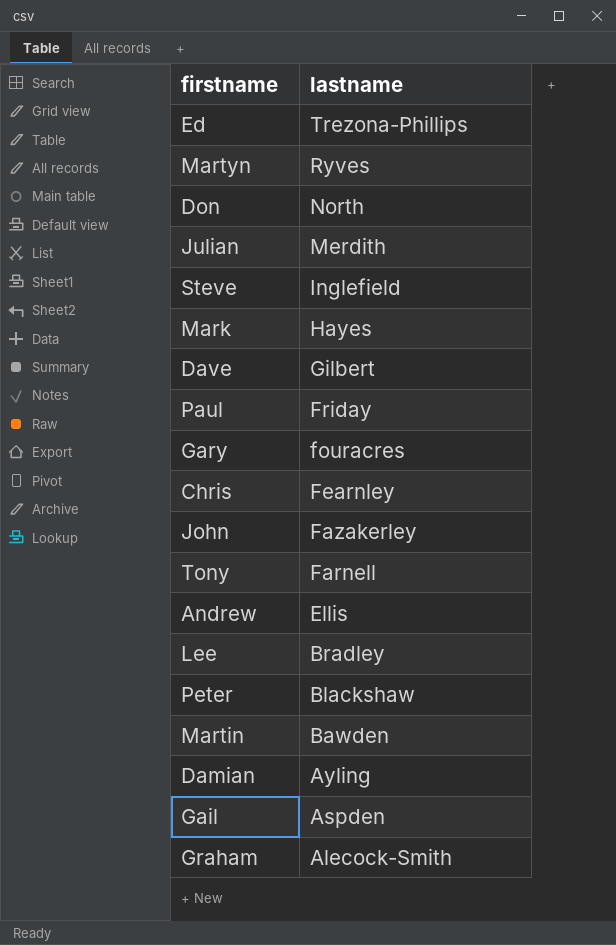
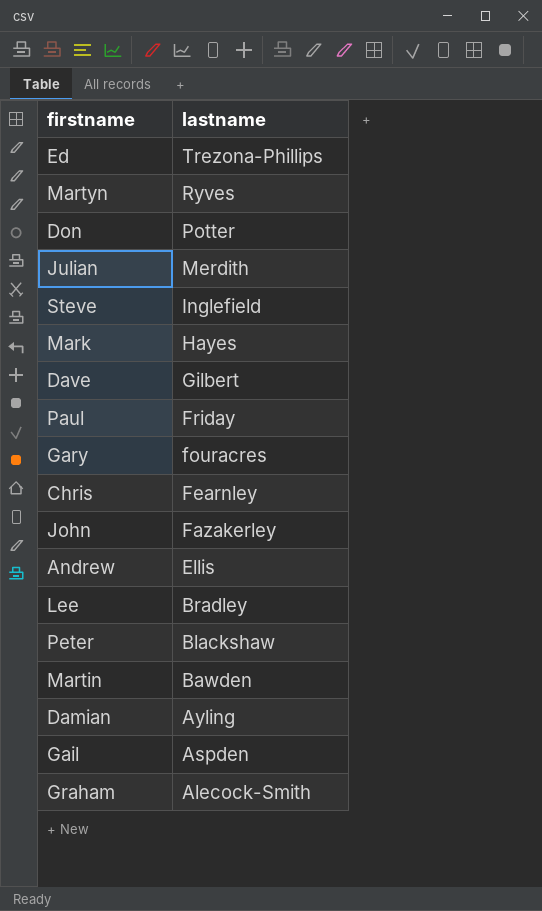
row Tony: Farnell -> none
Don | lastname: North -> Potter

